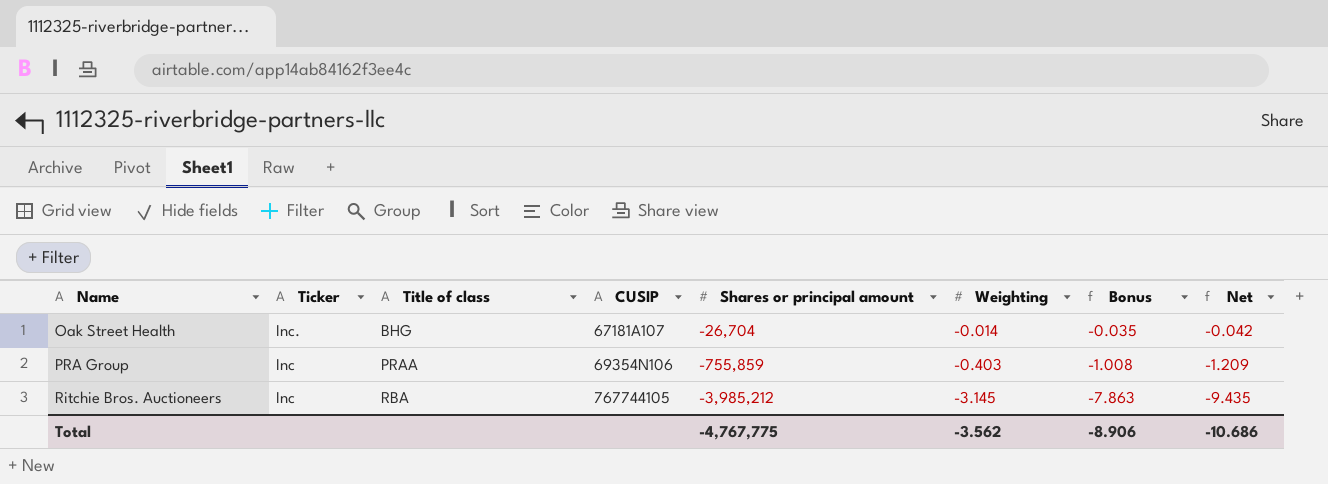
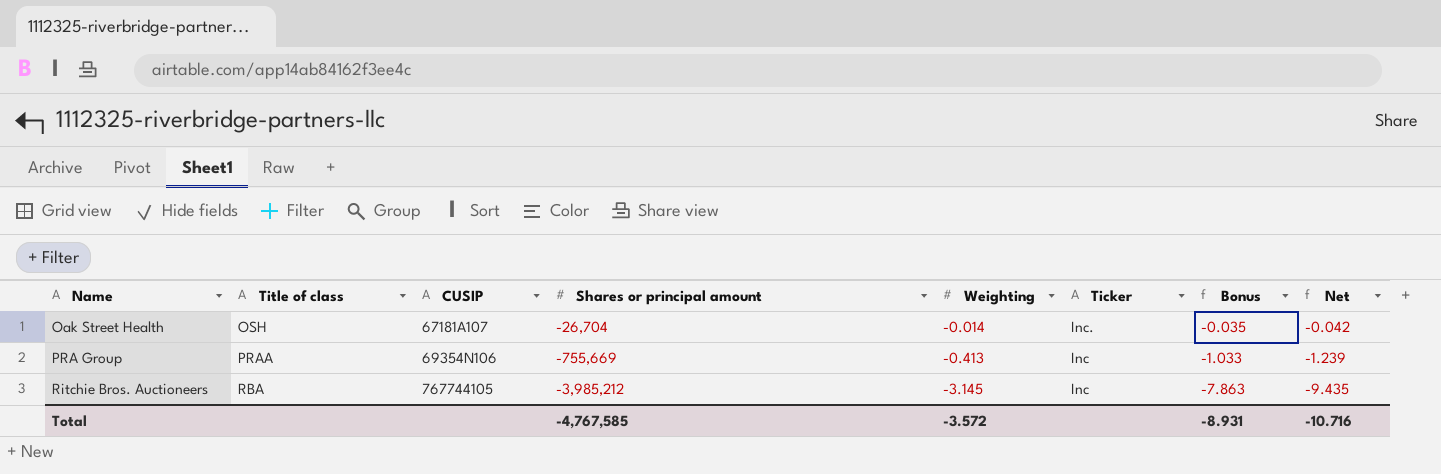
column Ticker | position: 2 -> 6
Oak Street Health | Title of class: BHG -> OSH
PRA Group | Shares or principal amount: -755,859 -> -755,669
PRA Group | Weighting: -0.403 -> -0.413
PRA Group | Bonus: -1.008 -> -1.033
PRA Group | Net: -1.209 -> -1.239
Total | Shares or principal amount: -4,767,775 -> -4,767,585
Total | Weighting: -3.562 -> -3.572
Total | Bonus: -8.906 -> -8.931
Total | Net: -10.686 -> -10.716

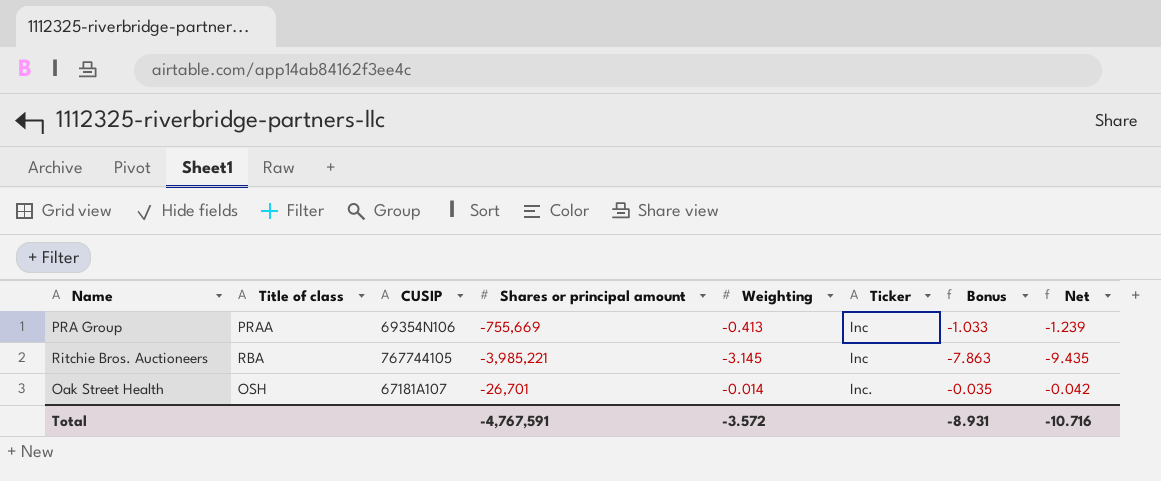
row order: Name ascending -> Ticker ascending
Ritchie Bros. Auctioneers | Shares or principal amount: -3,985,212 -> -3,985,221
Oak Street Health | Shares or principal amount: -26,704 -> -26,701
Total | Shares or principal amount: -4,767,585 -> -4,767,591

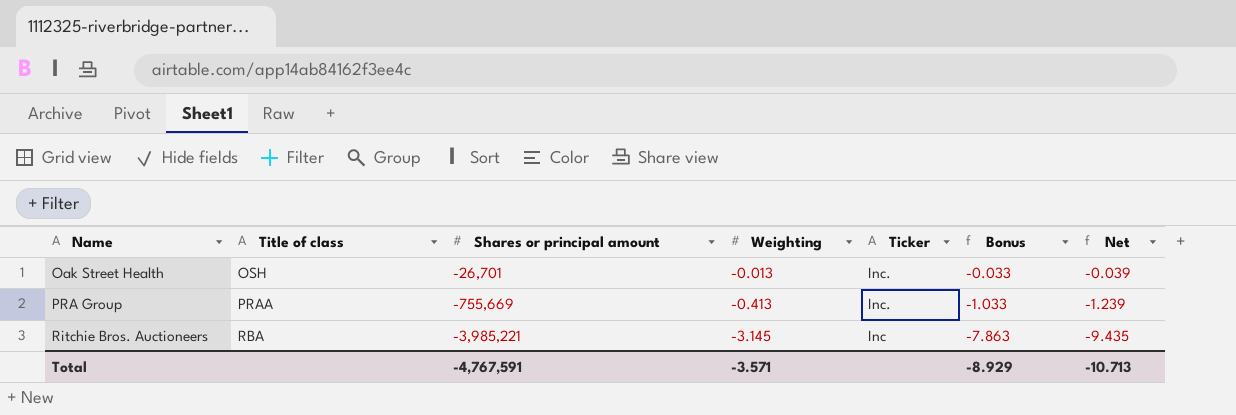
row order: Ticker ascending -> Name ascending
column CUSIP | position: 3 -> none
Oak Street Health | Weighting: -0.014 -> -0.013
Oak Street Health | Bonus: -0.035 -> -0.033
Oak Street Health | Net: -0.042 -> -0.039
PRA Group | Ticker: Inc -> Inc.
Total | Weighting: -3.572 -> -3.571
Total | Bonus: -8.931 -> -8.929
Total | Net: -10.716 -> -10.713

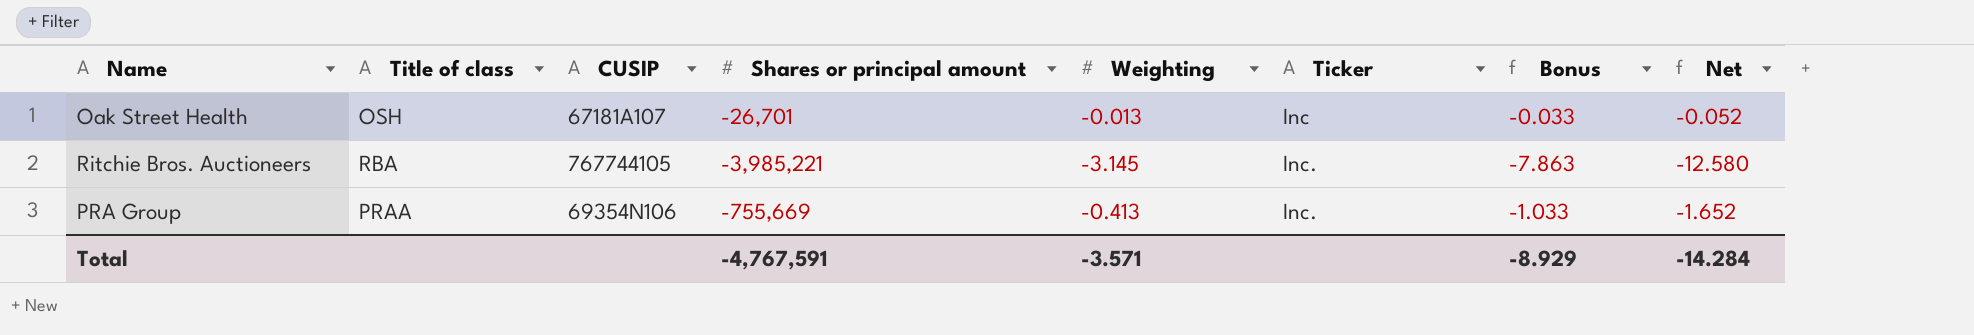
row order: Name ascending -> Ticker ascending
column CUSIP | position: none -> 3
column Net | formula: [Weighting] * 3 -> [Weighting] * 4
Oak Street Health | Ticker: Inc. -> Inc
Ritchie Bros. Auctioneers | Ticker: Inc -> Inc.
Total | Net: -10.713 -> -14.284

